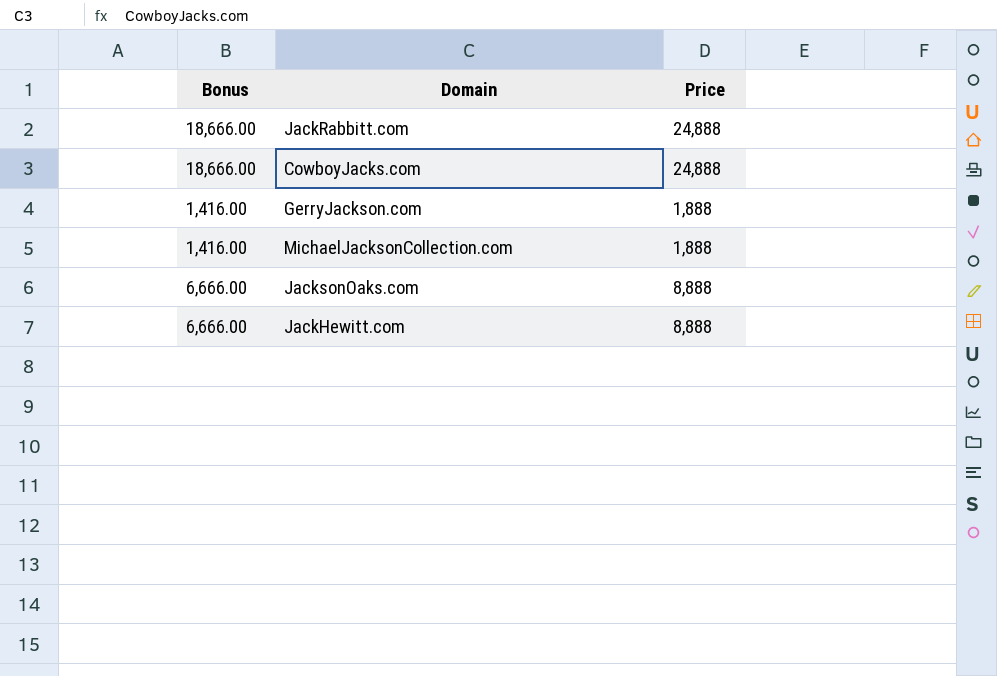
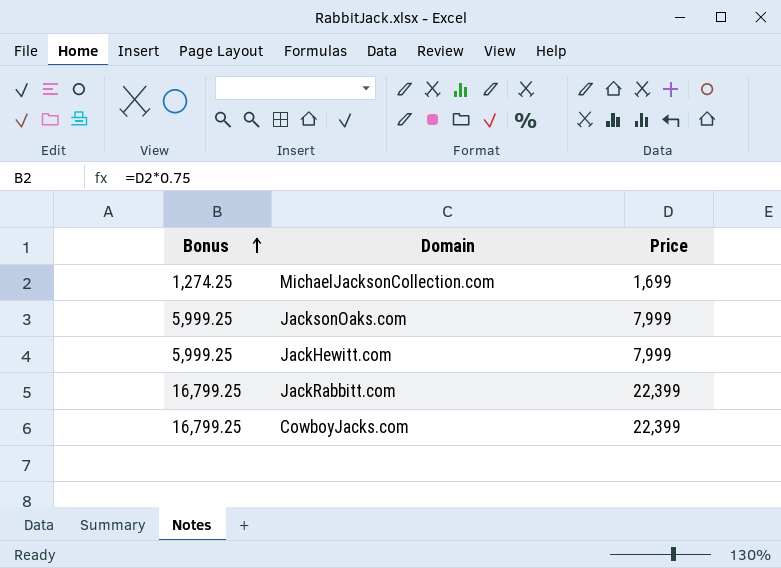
row order: none -> Bonus ascending
row GerryJackson.com: 1,416.00 | 1,888 -> none
MichaelJacksonCollection.com | Bonus: 1,416.00 -> 1,274.25
MichaelJacksonCollection.com | Price: 1,888 -> 1,699
JacksonOaks.com | Bonus: 6,666.00 -> 5,999.25
JacksonOaks.com | Price: 8,888 -> 7,999
JackHewitt.com | Bonus: 6,666.00 -> 5,999.25
JackHewitt.com | Price: 8,888 -> 7,999
JackRabbitt.com | Bonus: 18,666.00 -> 16,799.25
JackRabbitt.com | Price: 24,888 -> 22,399
CowboyJacks.com | Bonus: 18,666.00 -> 16,799.25
CowboyJacks.com | Price: 24,888 -> 22,399

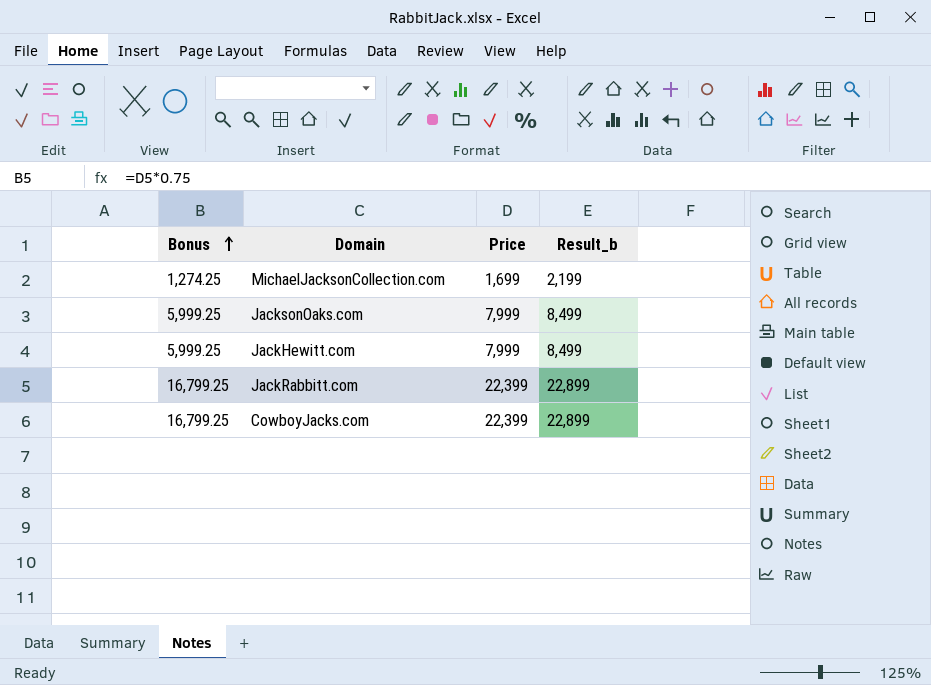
column Result_b | formula: none -> [Price] + 500

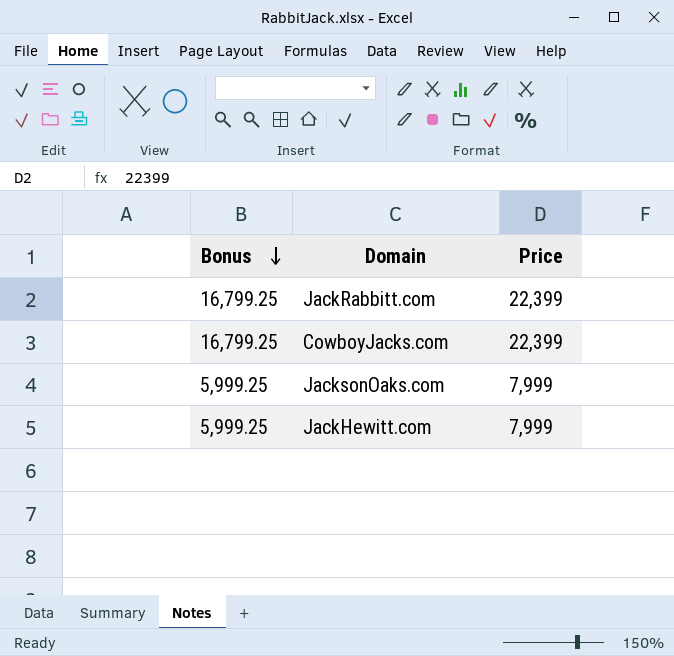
row order: Bonus ascending -> Bonus descending
column Result_b | formula: [Price] + 500 -> none
row MichaelJacksonCollection.com: 1,274.25 | 1,699 | 2,199 -> none

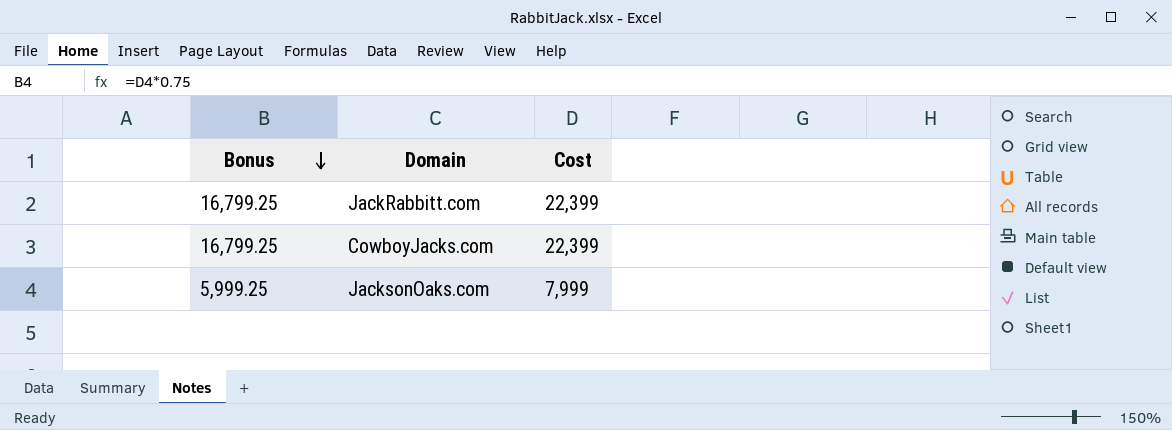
column name: Price -> Cost
row JackHewitt.com: 5,999.25 | 7,999 -> none

